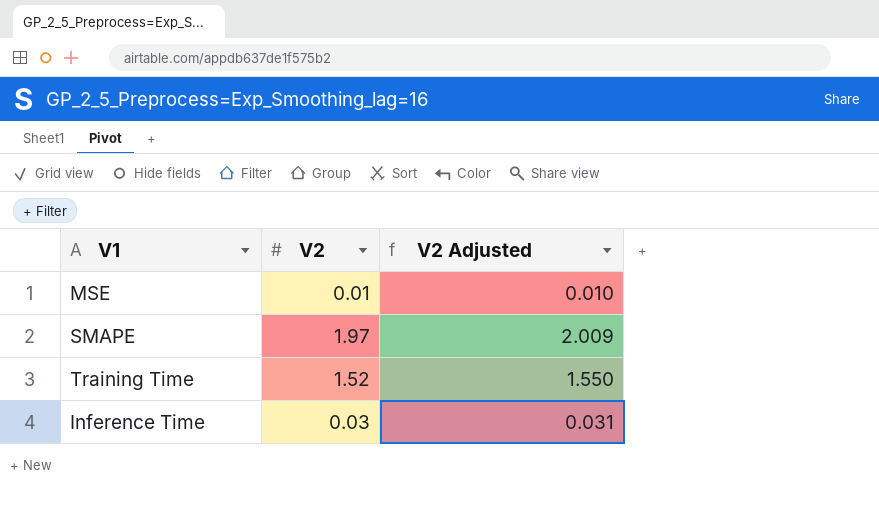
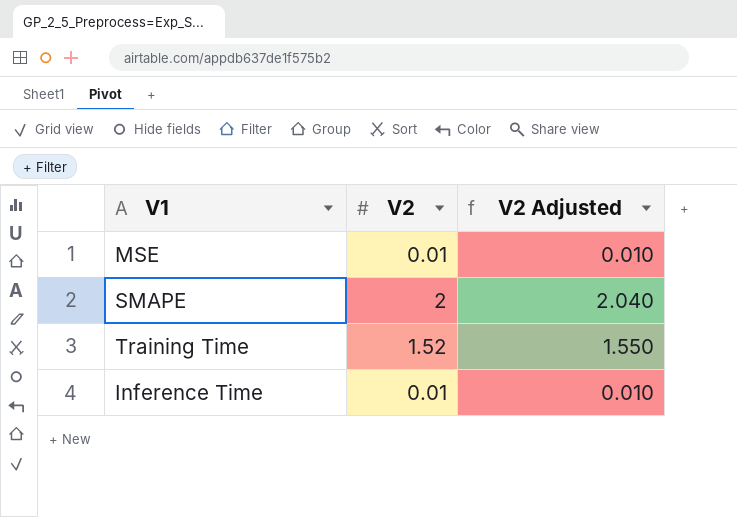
SMAPE | V2: 1.97 -> 2
SMAPE | V2 Adjusted: 2.009 -> 2.040
Inference Time | V2: 0.03 -> 0.01
Inference Time | V2 Adjusted: 0.031 -> 0.010

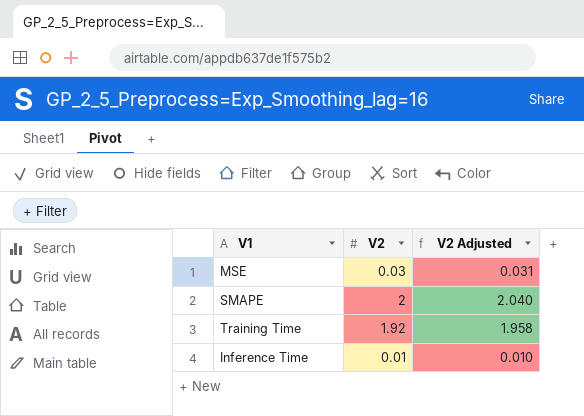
MSE | V2: 0.01 -> 0.03
MSE | V2 Adjusted: 0.010 -> 0.031
Training Time | V2: 1.52 -> 1.92
Training Time | V2 Adjusted: 1.550 -> 1.958

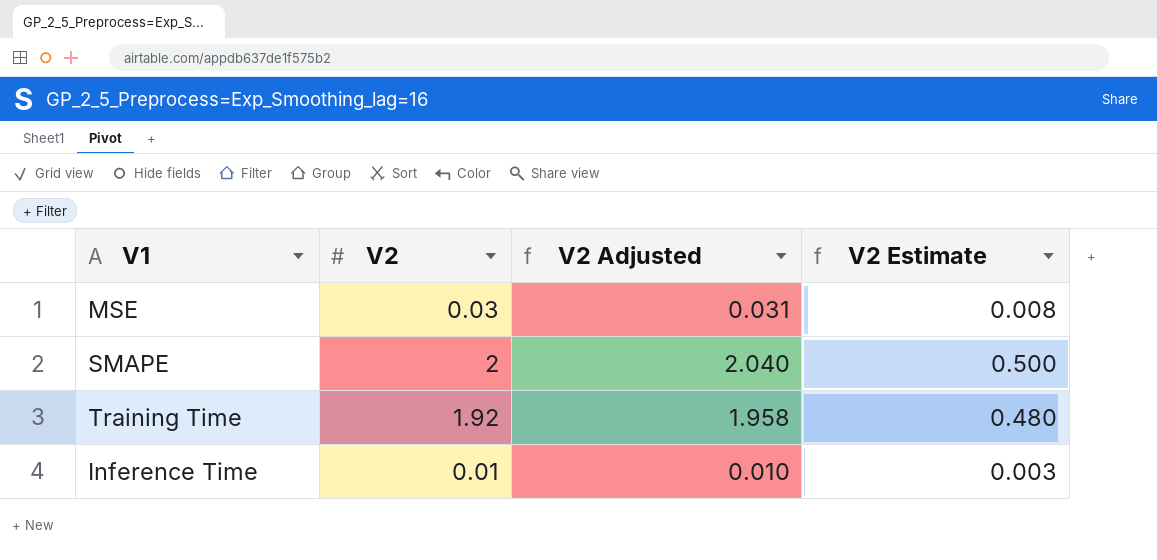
column V2 Estimate | formula: none -> [V2] * 0.25

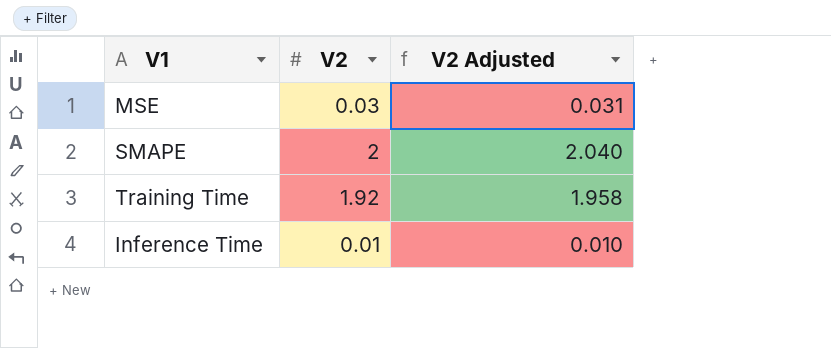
column V2 Estimate | formula: [V2] * 0.25 -> none

